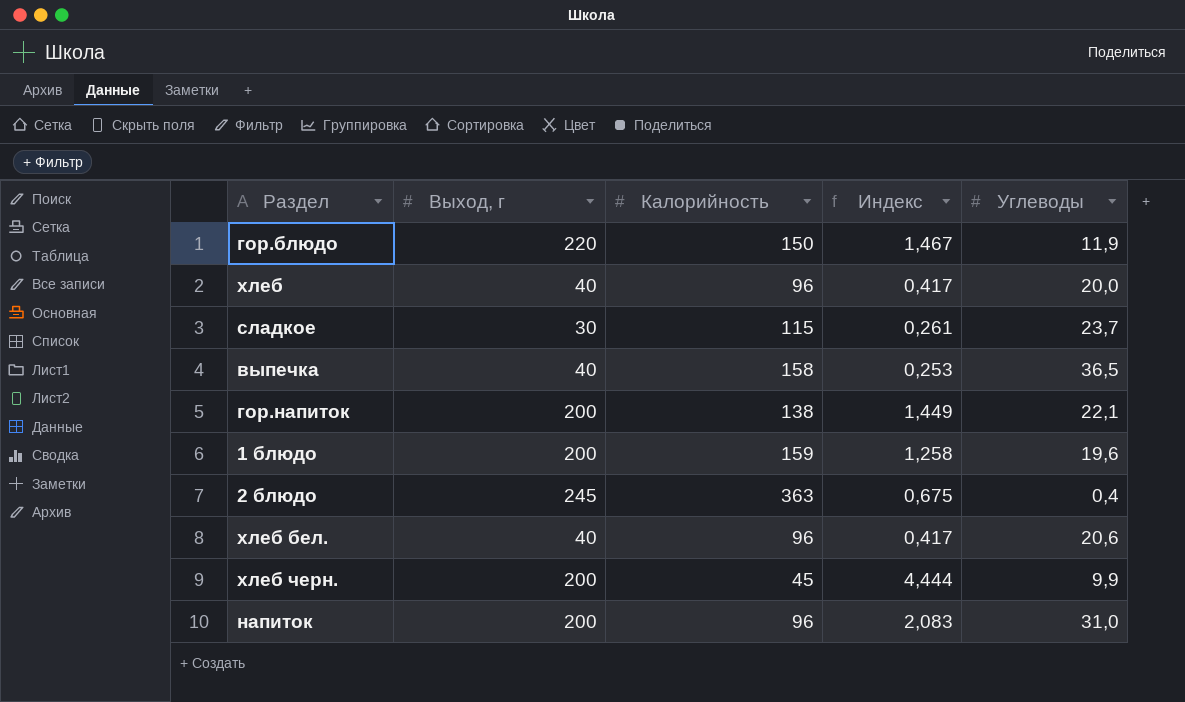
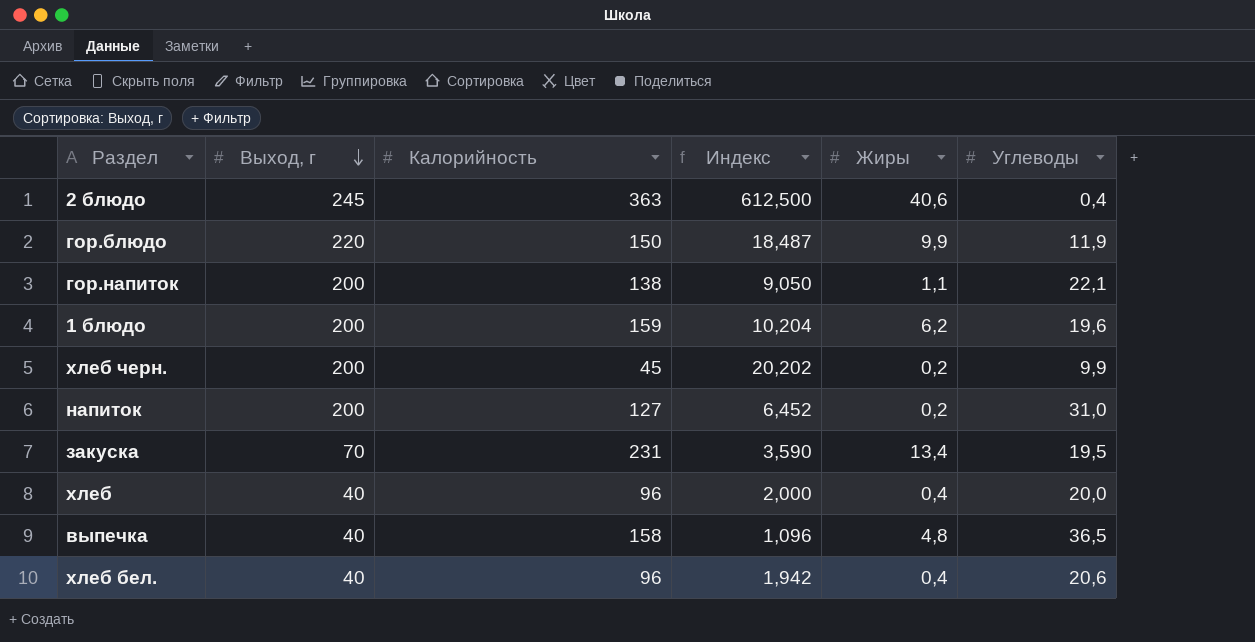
row order: none -> Выход, г descending
column Индекс | formula: [Выход, г] / [Калорийность] -> [Выход, г] / [Углеводы]
column Жиры | position: none -> 5
row сладкое: 30 | 115 | 0,261 | 23,7 -> none
напиток | Калорийность: 96 -> 127
row закуска: none -> 70 | 231 | 3,590 | 13,4 | 19,5

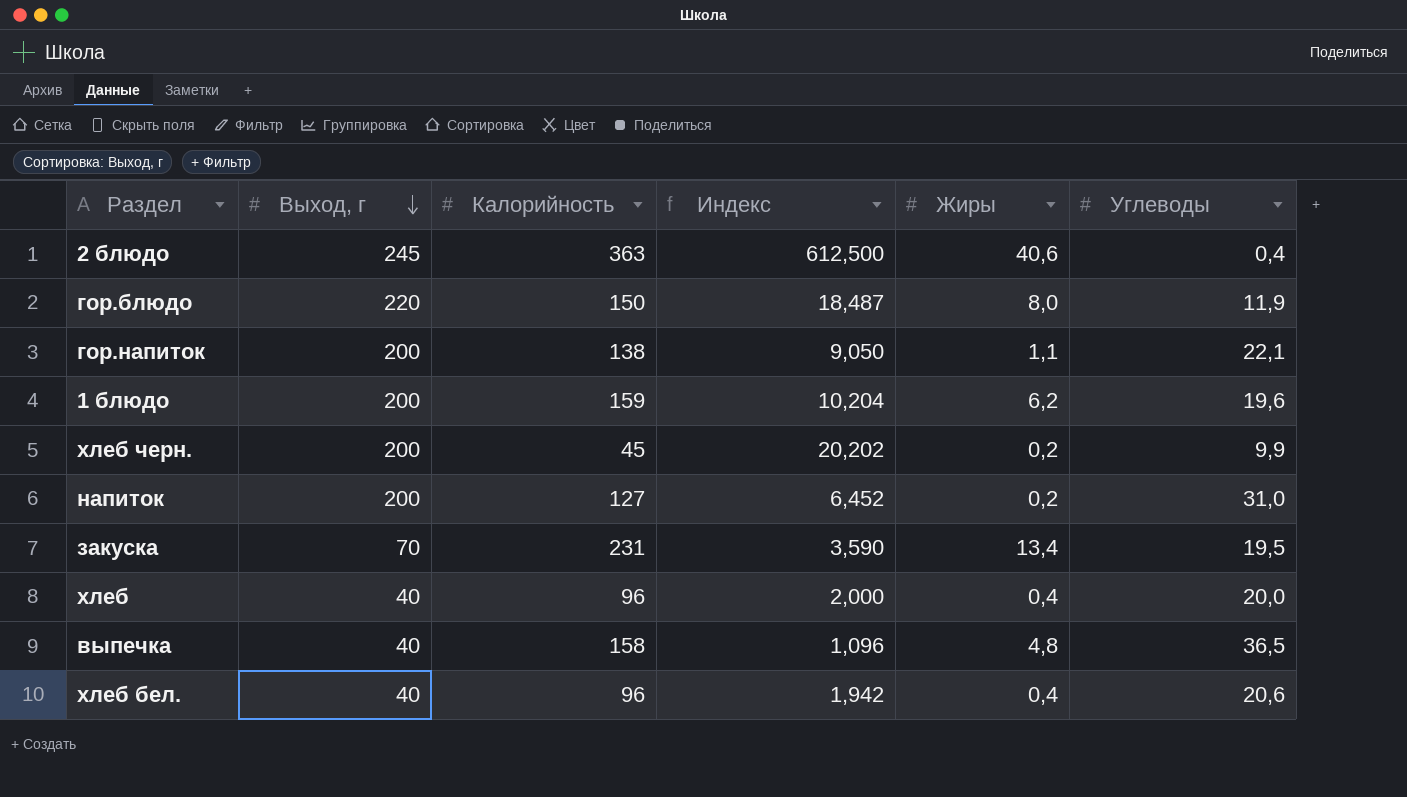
гор.блюдо | Жиры: 9,9 -> 8,0

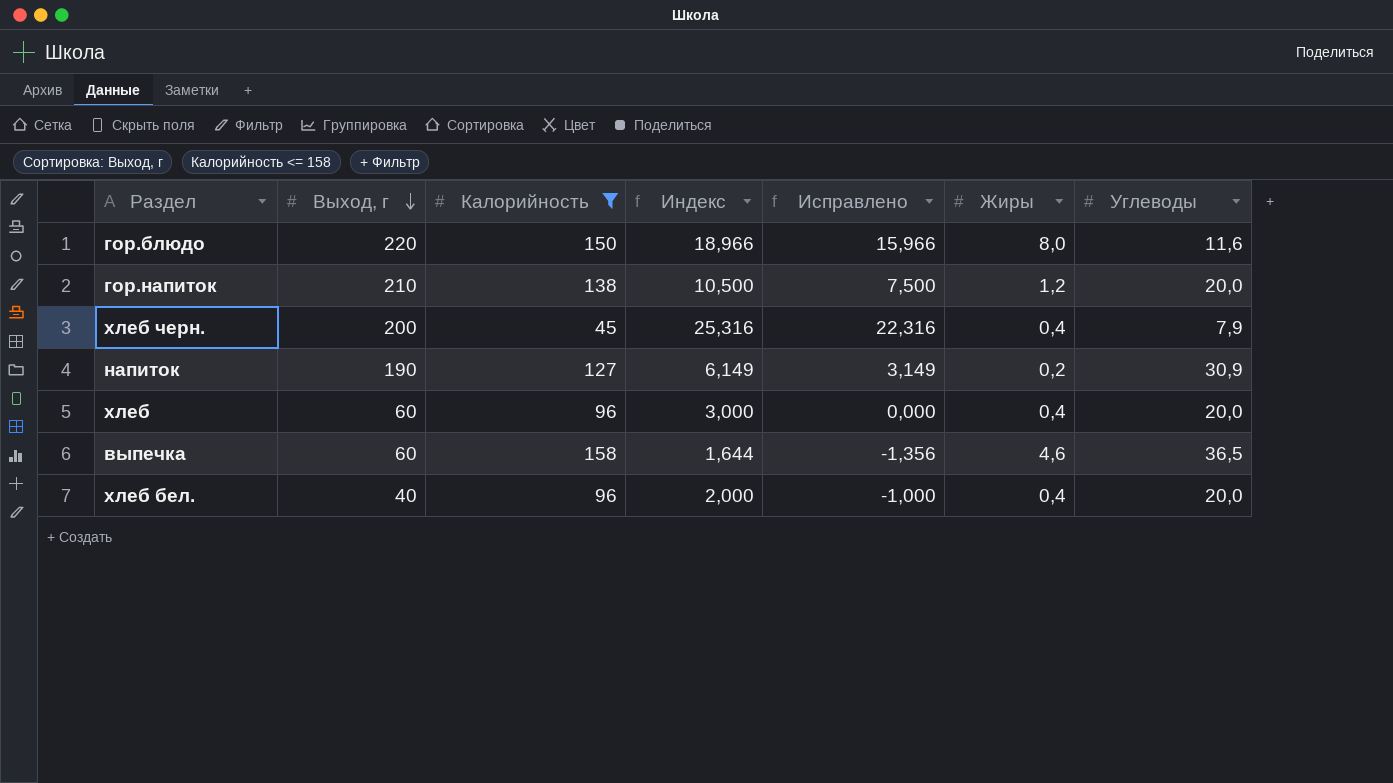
filter: none -> Калорийность <= 158
column Исправлено | formula: none -> [Индекс] - 3
гор.блюдо | Индекс: 18,487 -> 18,966
гор.блюдо | Углеводы: 11,9 -> 11,6
гор.напиток | Выход, г: 200 -> 210
гор.напиток | Индекс: 9,050 -> 10,500
гор.напиток | Жиры: 1,1 -> 1,2
гор.напиток | Углеводы: 22,1 -> 20,0
хлеб черн. | Индекс: 20,202 -> 25,316
хлеб черн. | Жиры: 0,2 -> 0,4
хлеб черн. | Углеводы: 9,9 -> 7,9
напиток | Выход, г: 200 -> 190
напиток | Индекс: 6,452 -> 6,149
напиток | Углеводы: 31,0 -> 30,9
хлеб | Выход, г: 40 -> 60
хлеб | Индекс: 2,000 -> 3,000
выпечка | Выход, г: 40 -> 60
выпечка | Индекс: 1,096 -> 1,644
выпечка | Жиры: 4,8 -> 4,6
хлеб бел. | Индекс: 1,942 -> 2,000
хлеб бел. | Углеводы: 20,6 -> 20,0

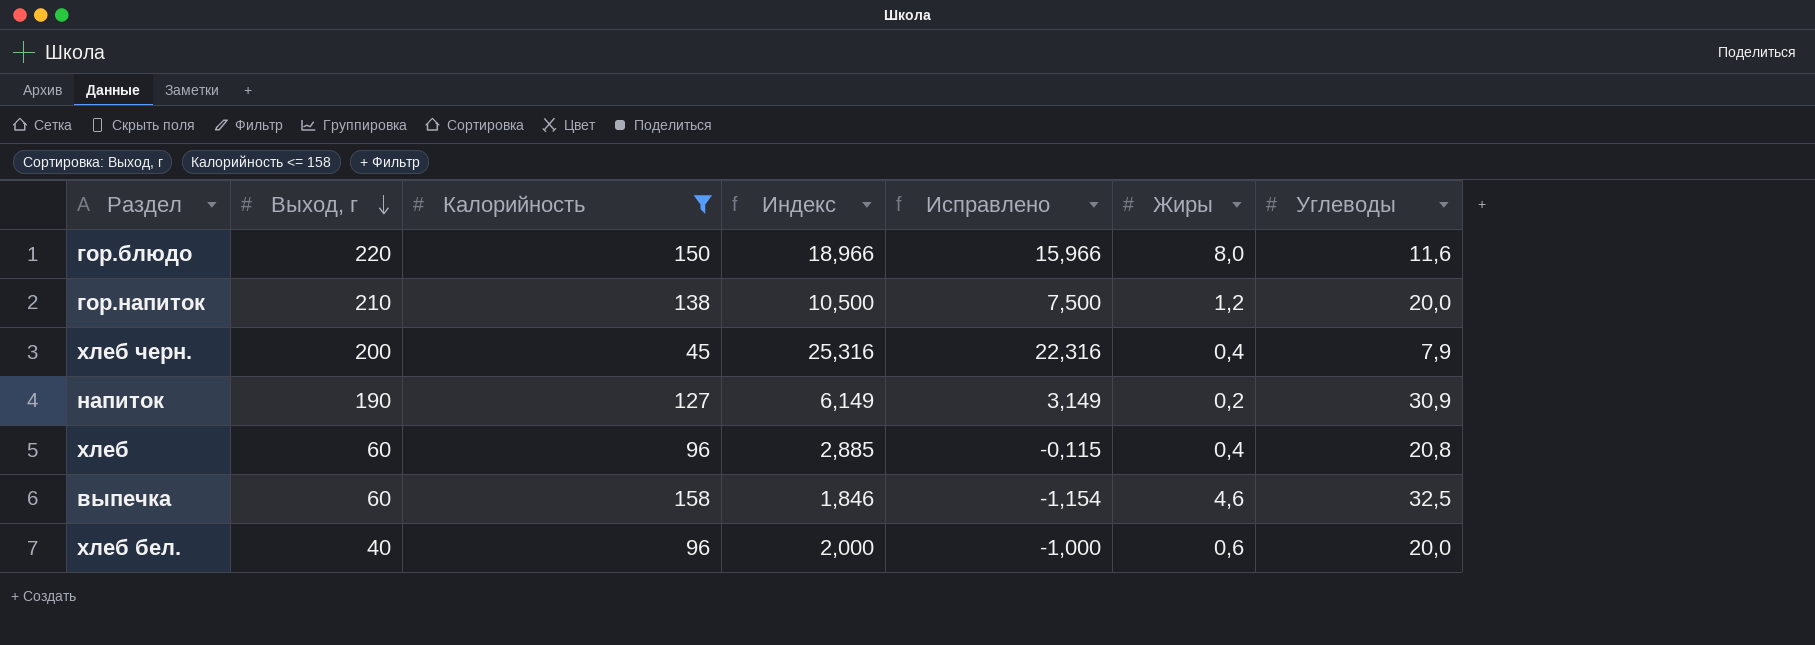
хлеб | Индекс: 3,000 -> 2,885
хлеб | Исправлено: 0,000 -> -0,115
хлеб | Углеводы: 20,0 -> 20,8
выпечка | Индекс: 1,644 -> 1,846
выпечка | Исправлено: -1,356 -> -1,154
выпечка | Углеводы: 36,5 -> 32,5
хлеб бел. | Жиры: 0,4 -> 0,6

